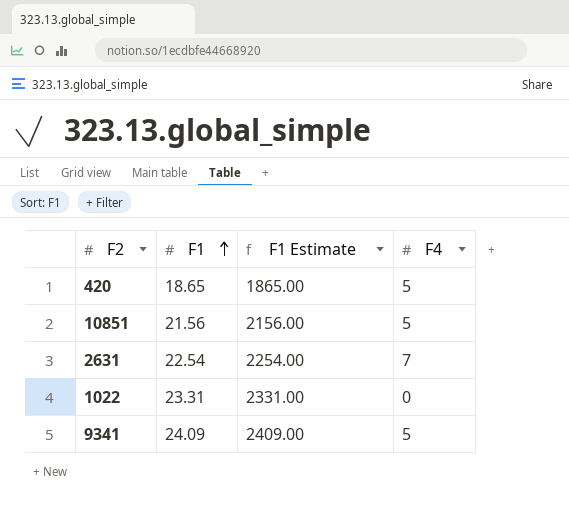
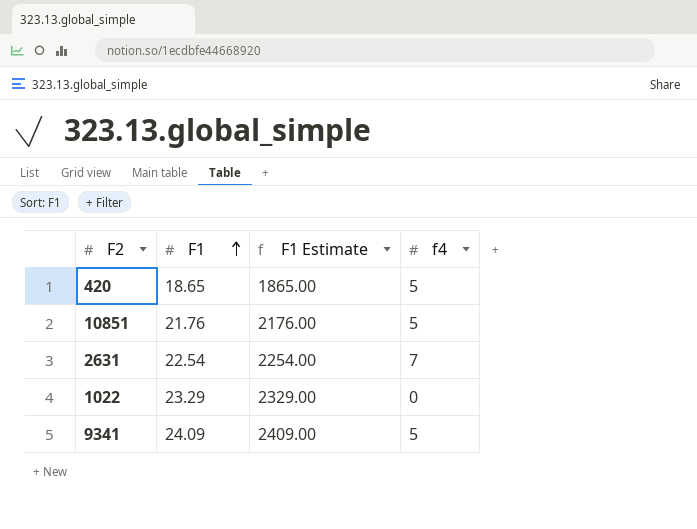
column name: F4 -> f4
10851 | F1: 21.56 -> 21.76
10851 | F1 Estimate: 2156.00 -> 2176.00
1022 | F1: 23.31 -> 23.29
1022 | F1 Estimate: 2331.00 -> 2329.00

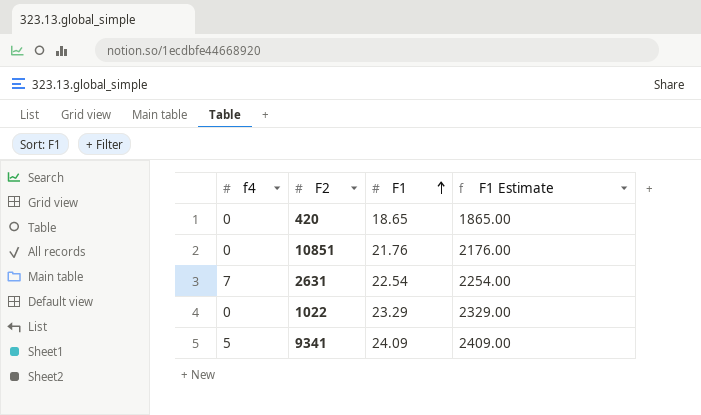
column f4 | position: 4 -> 1
420 | f4: 5 -> 0
10851 | f4: 5 -> 0

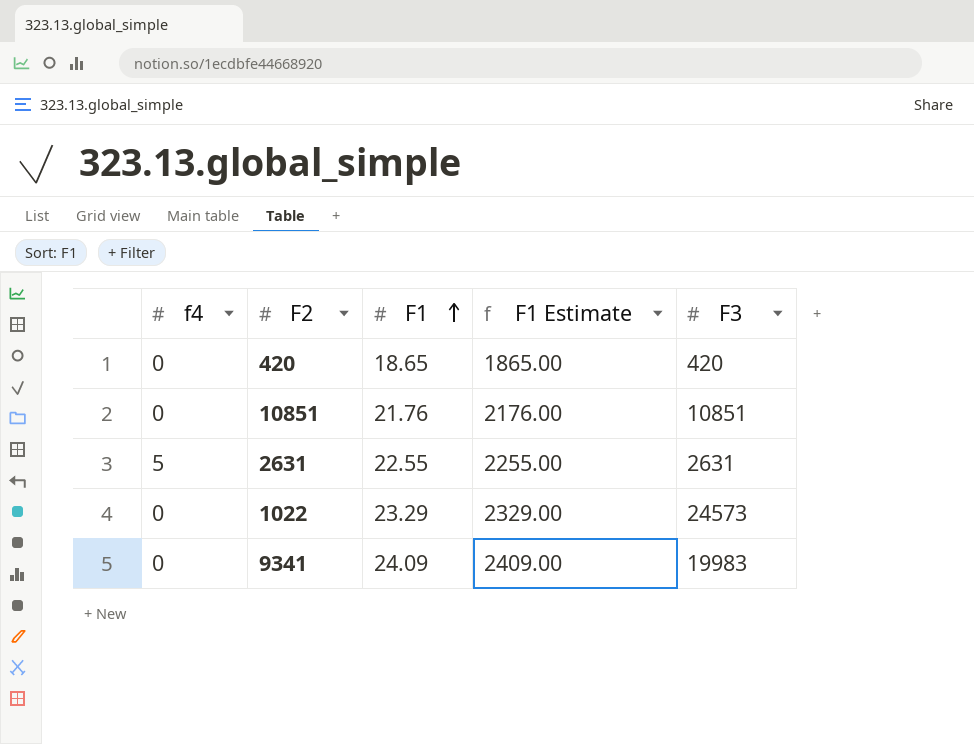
column F3 | position: none -> 5
2631 | f4: 7 -> 5
2631 | F1: 22.54 -> 22.55
2631 | F1 Estimate: 2254.00 -> 2255.00
9341 | f4: 5 -> 0

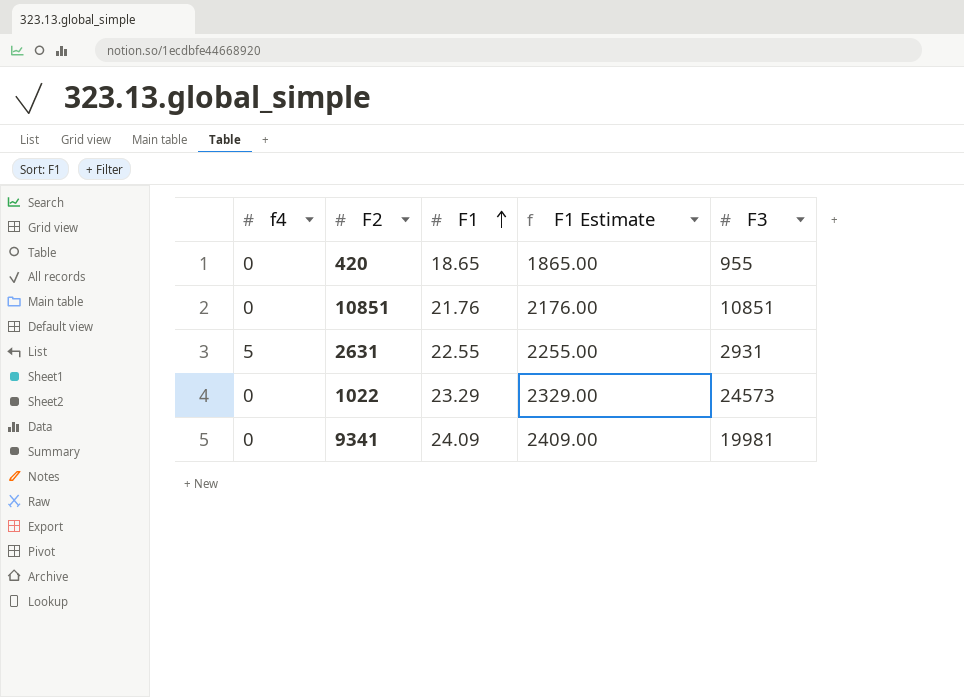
420 | F3: 420 -> 955
2631 | F3: 2631 -> 2931
9341 | F3: 19983 -> 19981

